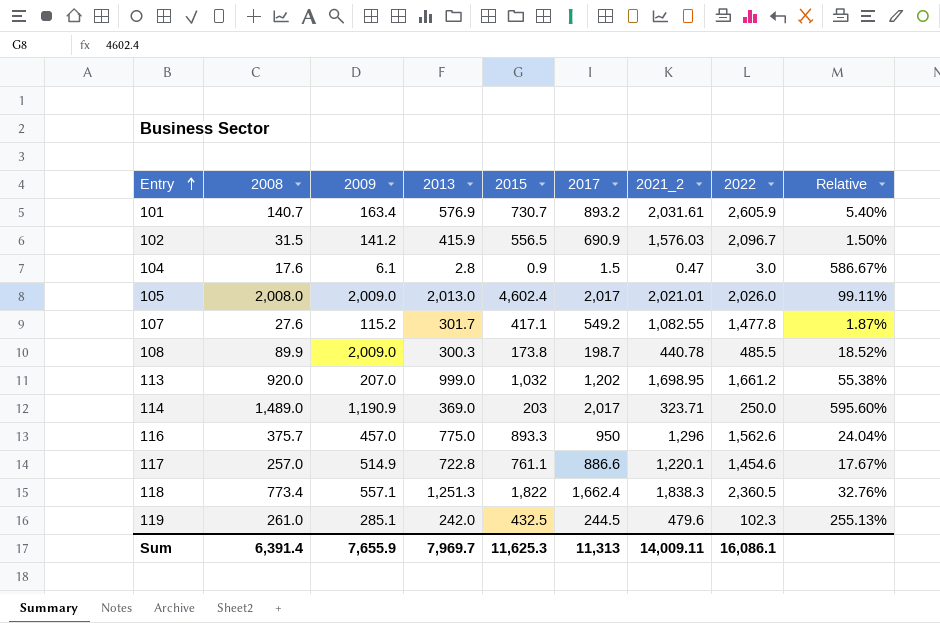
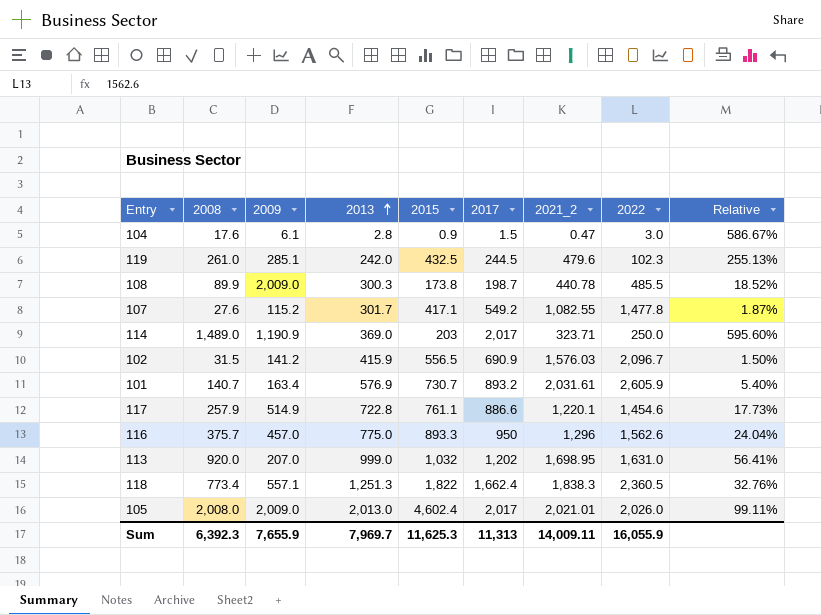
row order: Entry ascending -> 2013 ascending
117 | 2008: 257.0 -> 257.9
117 | Relative: 17.67% -> 17.73%
113 | 2022: 1,661.2 -> 1,631.0
113 | Relative: 55.38% -> 56.41%
Sum | 2008: 6,391.4 -> 6,392.3
Sum | 2022: 16,086.1 -> 16,055.9

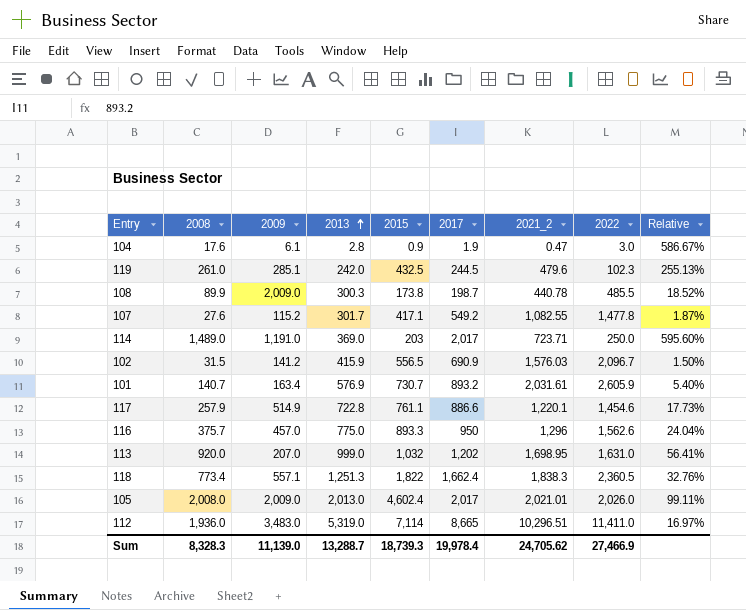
104 | 2017: 1.5 -> 1.9
114 | 2009: 1,190.9 -> 1,191.0
114 | 2021_2: 323.71 -> 723.71
row 112: none -> 1,936.0 | 3,483.0 | 5,319.0 | 7,114 | 8,665 | 10,296.51 | 11,411.0 | 16.97%
Sum | 2008: 6,392.3 -> 8,328.3
Sum | 2009: 7,655.9 -> 11,139.0
Sum | 2013: 7,969.7 -> 13,288.7
Sum | 2015: 11,625.3 -> 18,739.3
Sum | 2017: 11,313 -> 19,978.4
Sum | 2021_2: 14,009.11 -> 24,705.62
Sum | 2022: 16,055.9 -> 27,466.9

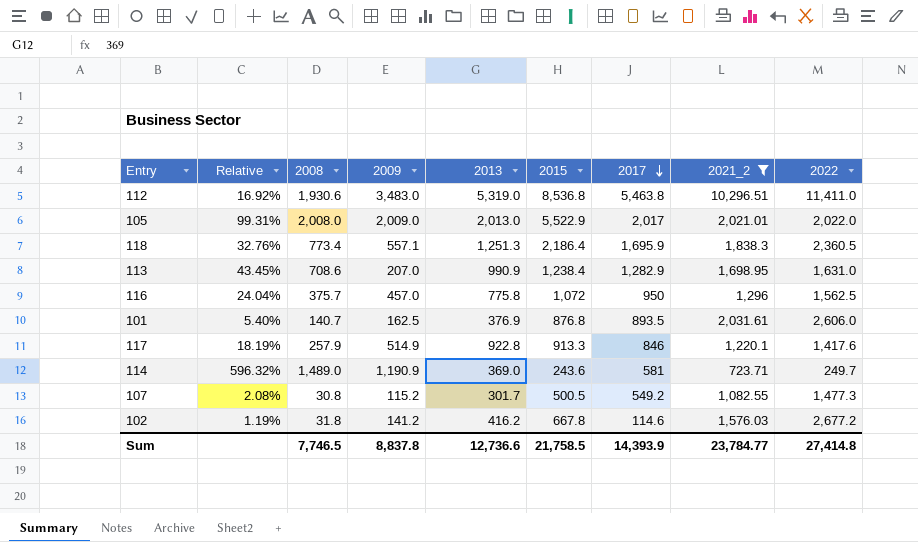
filter: none -> 2021_2 >= 723.71
row order: 2013 ascending -> 2017 descending
column Relative | position: 9 -> 2
112 | Relative: 16.97% -> 16.92%
112 | 2008: 1,936.0 -> 1,930.6
112 | 2015: 7,114 -> 8,536.8
112 | 2017: 8,665 -> 5,463.8
105 | Relative: 99.11% -> 99.31%
105 | 2015: 4,602.4 -> 5,522.9
105 | 2022: 2,026.0 -> 2,022.0
118 | 2015: 1,822 -> 2,186.4
118 | 2017: 1,662.4 -> 1,695.9
113 | Relative: 56.41% -> 43.45%
113 | 2008: 920.0 -> 708.6
113 | 2013: 999.0 -> 990.9
113 | 2015: 1,032 -> 1,238.4
113 | 2017: 1,202 -> 1,282.9
116 | 2013: 775.0 -> 775.8
116 | 2015: 893.3 -> 1,072
116 | 2022: 1,562.6 -> 1,562.5
101 | 2009: 163.4 -> 162.5
101 | 2013: 576.9 -> 376.9
101 | 2015: 730.7 -> 876.8
101 | 2017: 893.2 -> 893.5
101 | 2022: 2,605.9 -> 2,606.0
117 | Relative: 17.73% -> 18.19%
117 | 2013: 722.8 -> 922.8
117 | 2015: 761.1 -> 913.3
117 | 2017: 886.6 -> 846
117 | 2022: 1,454.6 -> 1,417.6
114 | Relative: 595.60% -> 596.32%
114 | 2009: 1,191.0 -> 1,190.9
114 | 2015: 203 -> 243.6
114 | 2017: 2,017 -> 581
114 | 2022: 250.0 -> 249.7
107 | Relative: 1.87% -> 2.08%
107 | 2008: 27.6 -> 30.8
107 | 2015: 417.1 -> 500.5
107 | 2022: 1,477.8 -> 1,477.3
102 | Relative: 1.50% -> 1.19%
102 | 2008: 31.5 -> 31.8
102 | 2013: 415.9 -> 416.2
102 | 2015: 556.5 -> 667.8
102 | 2017: 690.9 -> 114.6
102 | 2022: 2,096.7 -> 2,677.2
Sum | 2008: 8,328.3 -> 7,746.5
Sum | 2009: 11,139.0 -> 8,837.8
Sum | 2013: 13,288.7 -> 12,736.6
Sum | 2015: 18,739.3 -> 21,758.5
Sum | 2017: 19,978.4 -> 14,393.9
Sum | 2021_2: 24,705.62 -> 23,784.77
Sum | 2022: 27,466.9 -> 27,414.8

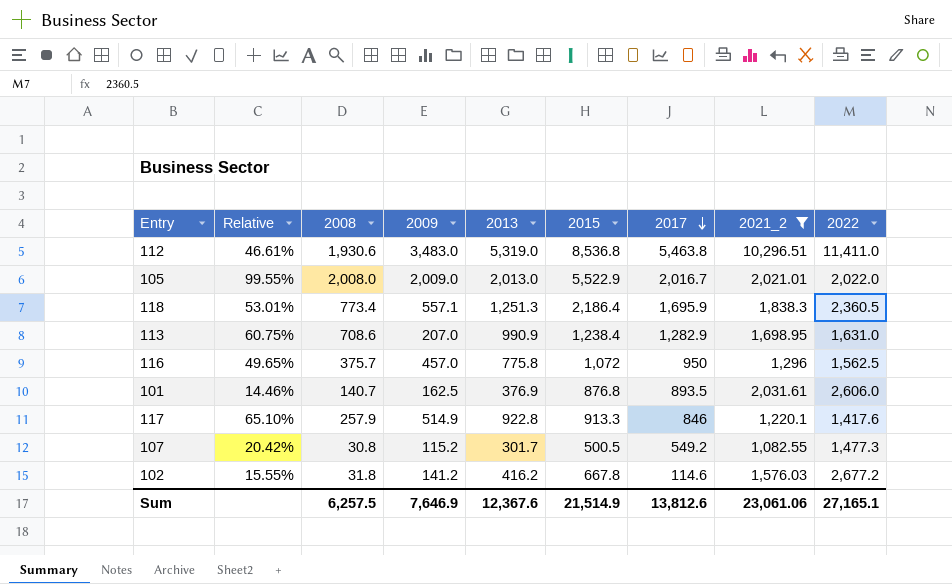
column Relative | formula: [2008] / [2022] -> [2013] / [2022]
row 114: 596.32% | 1,489.0 | 1,190.9 | 369.0 | 243.6 | 581 | 723.71 | 249.7 -> none
105 | 2017: 2,017 -> 2,016.7
Sum | 2008: 7,746.5 -> 6,257.5
Sum | 2009: 8,837.8 -> 7,646.9
Sum | 2013: 12,736.6 -> 12,367.6
Sum | 2015: 21,758.5 -> 21,514.9
Sum | 2017: 14,393.9 -> 13,812.6
Sum | 2021_2: 23,784.77 -> 23,061.06
Sum | 2022: 27,414.8 -> 27,165.1

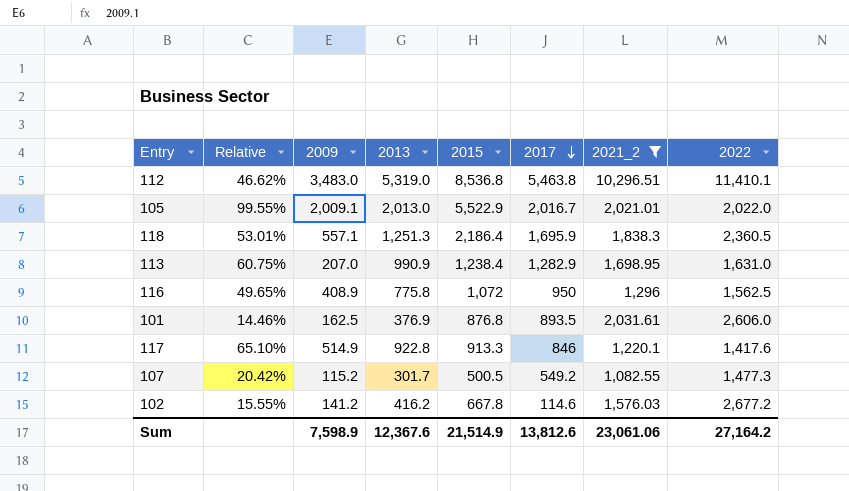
column 2008 | position: 3 -> none
112 | Relative: 46.61% -> 46.62%
112 | 2022: 11,411.0 -> 11,410.1
105 | 2009: 2,009.0 -> 2,009.1
116 | 2009: 457.0 -> 408.9
Sum | 2009: 7,646.9 -> 7,598.9
Sum | 2022: 27,165.1 -> 27,164.2

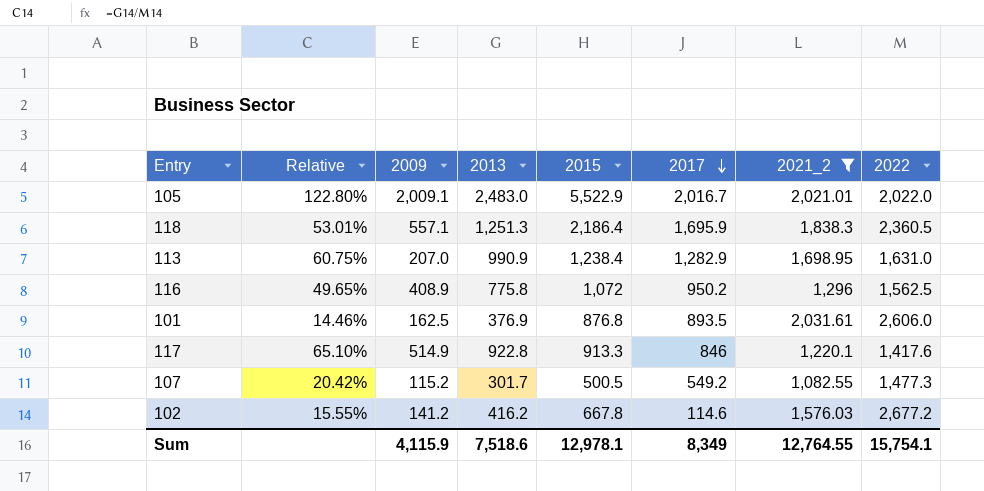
row 112: 46.62% | 3,483.0 | 5,319.0 | 8,536.8 | 5,463.8 | 10,296.51 | 11,410.1 -> none
105 | Relative: 99.55% -> 122.80%
105 | 2013: 2,013.0 -> 2,483.0
116 | 2017: 950 -> 950.2
Sum | 2009: 7,598.9 -> 4,115.9
Sum | 2013: 12,367.6 -> 7,518.6
Sum | 2015: 21,514.9 -> 12,978.1
Sum | 2017: 13,812.6 -> 8,349
Sum | 2021_2: 23,061.06 -> 12,764.55
Sum | 2022: 27,164.2 -> 15,754.1

